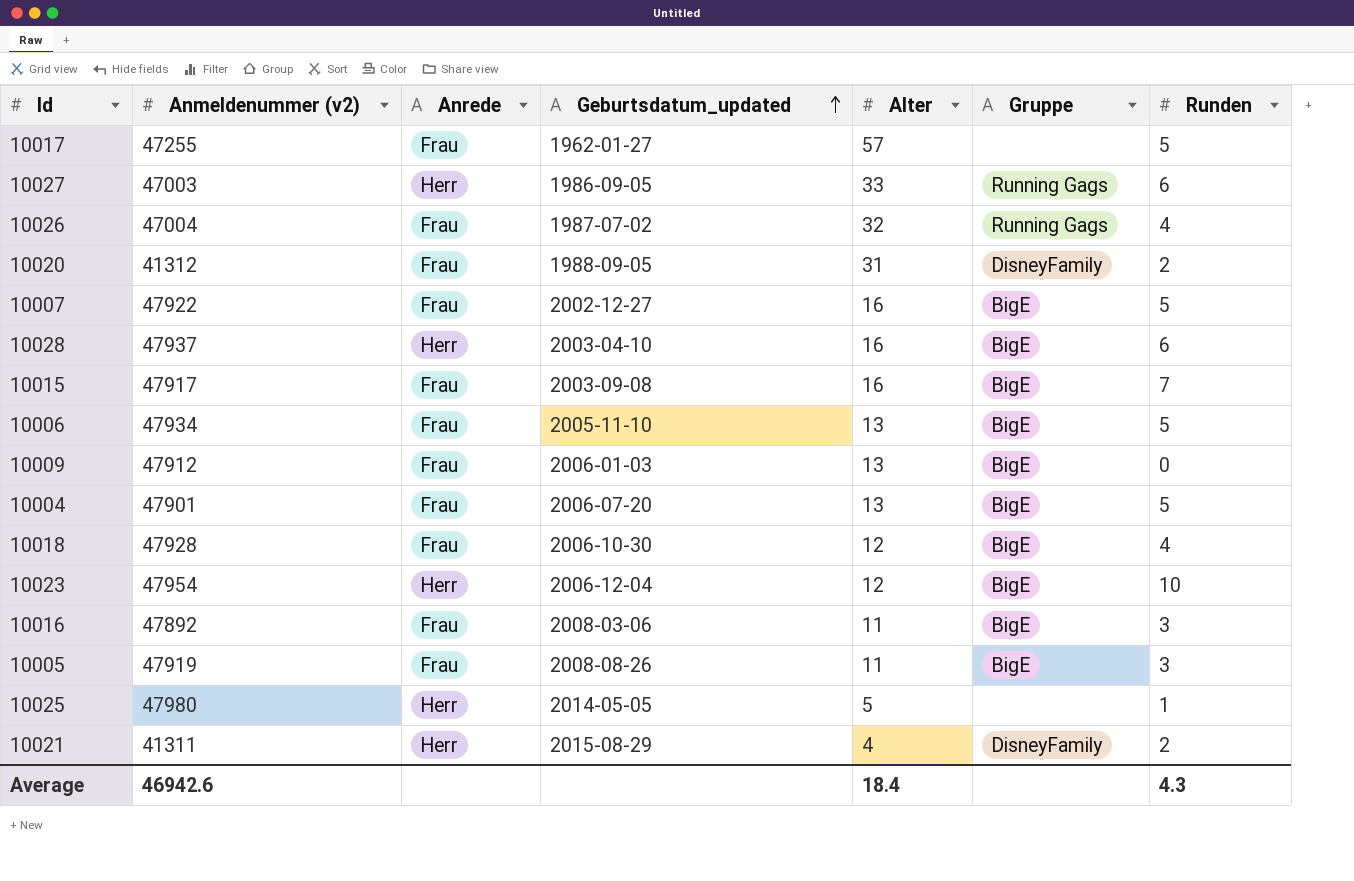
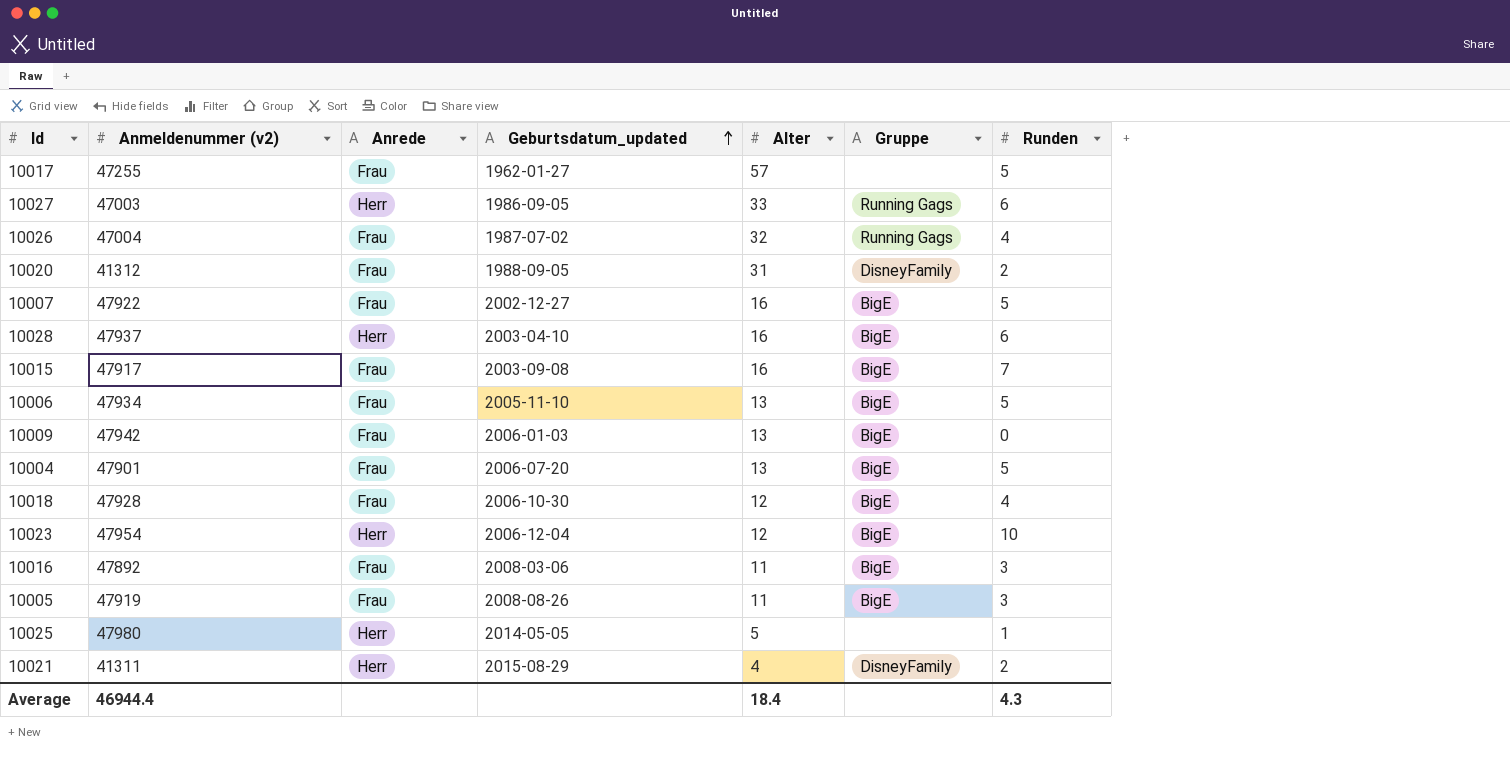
10009 | Anmeldenummer (v2): 47912 -> 47942
Average | Anmeldenummer (v2): 46942.6 -> 46944.4

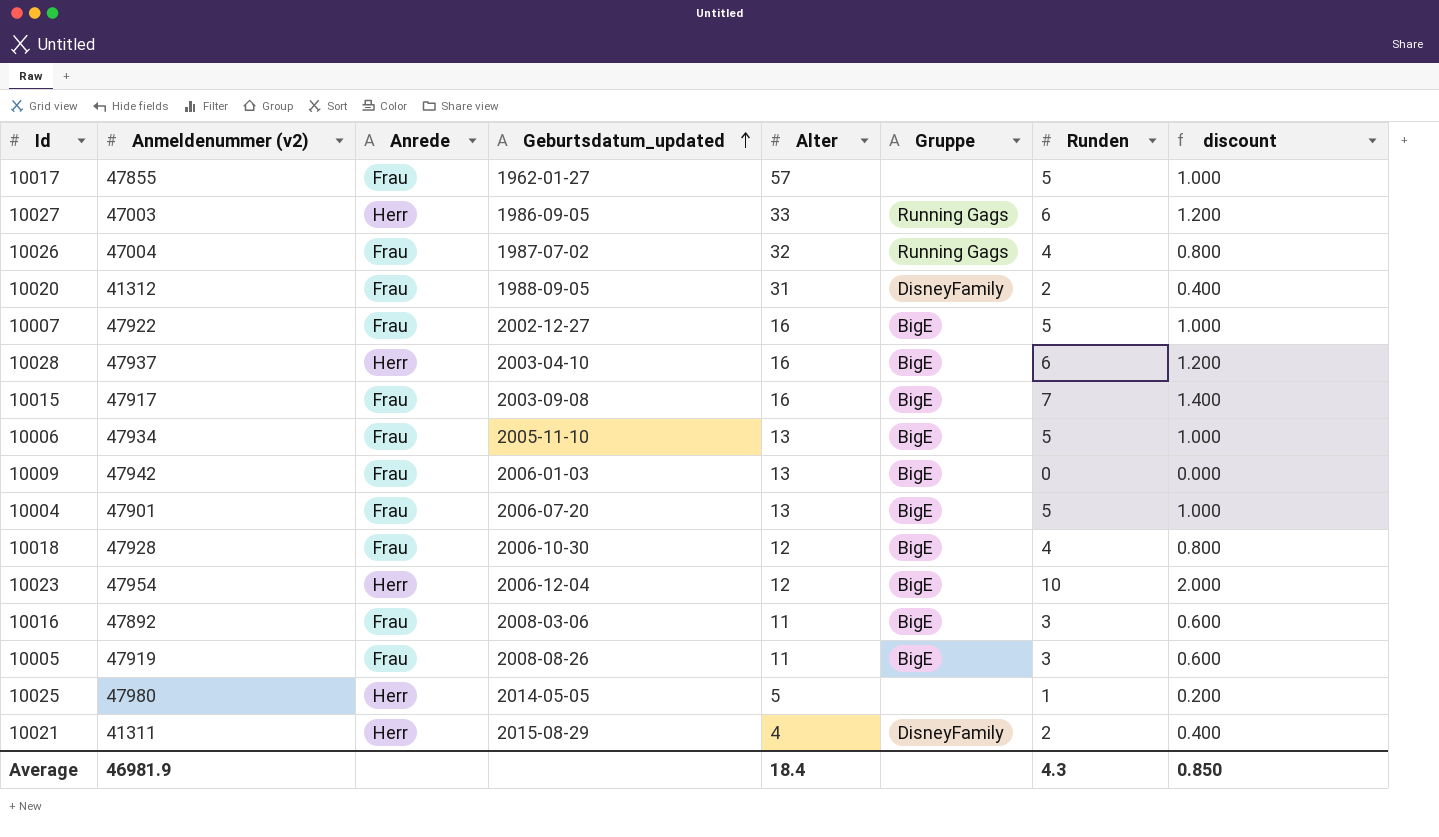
column discount | formula: none -> [Runden] * 0.2
10017 | Anmeldenummer (v2): 47255 -> 47855
Average | Anmeldenummer (v2): 46944.4 -> 46981.9

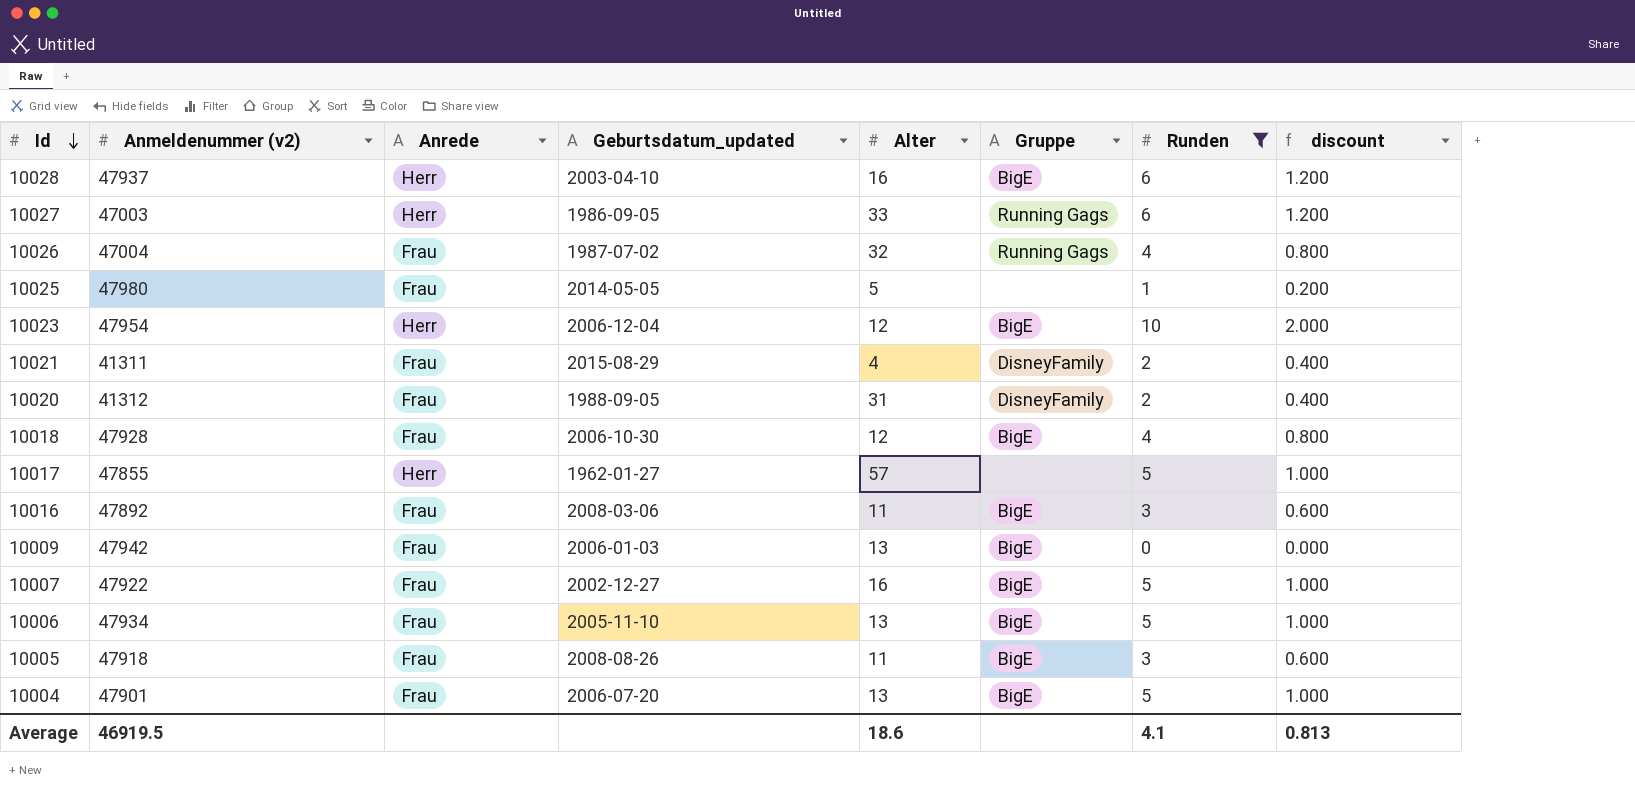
filter: none -> Runden != 7
row order: Geburtsdatum_updated ascending -> Id descending
10025 | Anrede: Herr -> Frau
10021 | Anrede: Herr -> Frau
10017 | Anrede: Frau -> Herr
10005 | Anmeldenummer (v2): 47919 -> 47918
Average | Anmeldenummer (v2): 46981.9 -> 46919.5
Average | Alter: 18.4 -> 18.6
Average | Runden: 4.3 -> 4.1
Average | discount: 0.850 -> 0.813

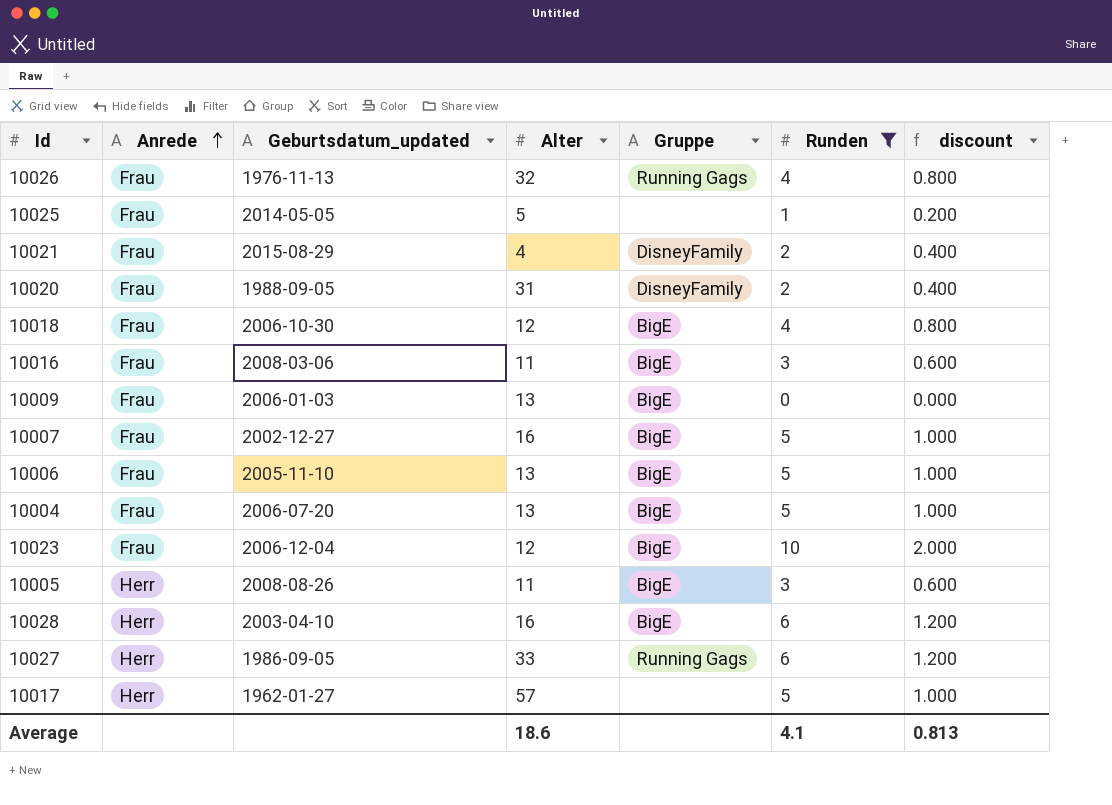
row order: Id descending -> Anrede ascending
column Anmeldenummer (v2) | position: 2 -> none
10026 | Geburtsdatum_updated: 1987-07-02 -> 1976-11-13
10023 | Anrede: Herr -> Frau
10005 | Anrede: Frau -> Herr

